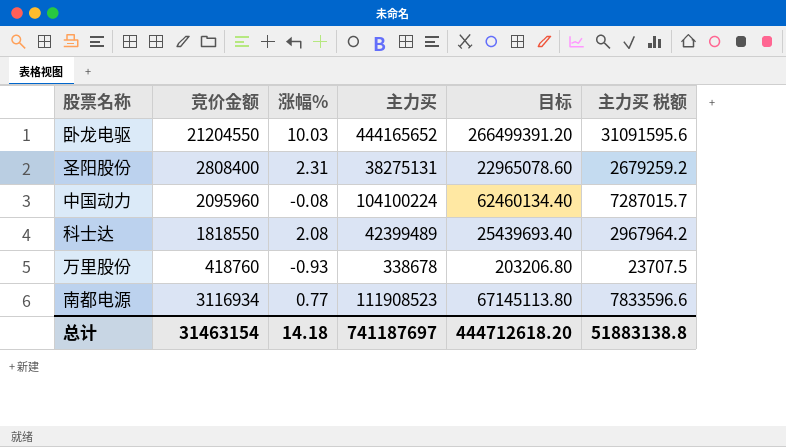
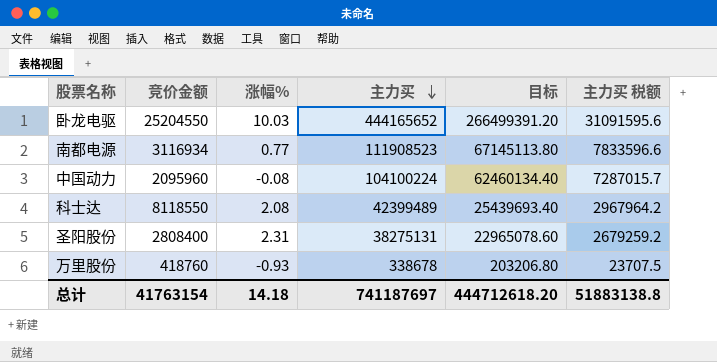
row order: none -> 主力买 descending
卧龙电驱 | 竞价金额: 21204550 -> 25204550
科士达 | 竞价金额: 1818550 -> 8118550
总计 | 竞价金额: 31463154 -> 41763154

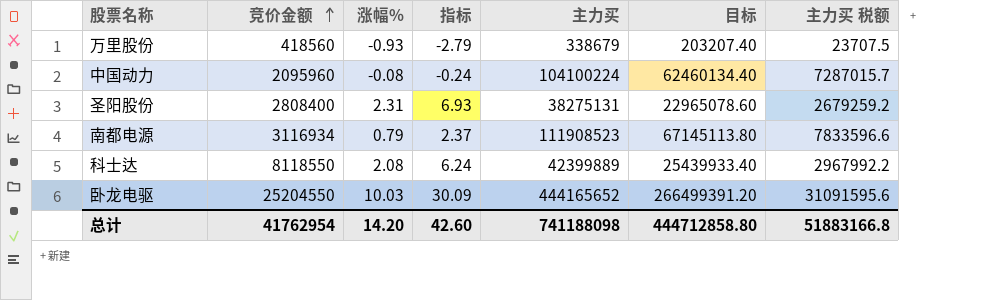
row order: 主力买 descending -> 竞价金额 ascending
column 指标 | formula: none -> [涨幅%] * 3
万里股份 | 竞价金额: 418760 -> 418560
万里股份 | 主力买: 338678 -> 338679
万里股份 | 目标: 203206.80 -> 203207.40
南都电源 | 涨幅%: 0.77 -> 0.79
科士达 | 主力买: 42399489 -> 42399889
科士达 | 目标: 25439693.40 -> 25439933.40
科士达 | 主力买 税额: 2967964.2 -> 2967992.2
总计 | 竞价金额: 41763154 -> 41762954
总计 | 涨幅%: 14.18 -> 14.20
总计 | 主力买: 741187697 -> 741188098
总计 | 目标: 444712618.20 -> 444712858.80
总计 | 主力买 税额: 51883138.8 -> 51883166.8

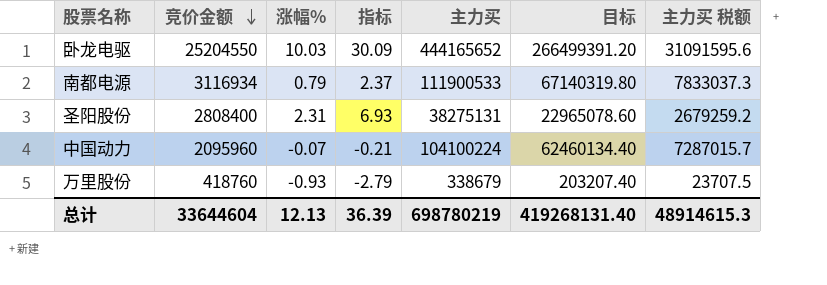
row order: 竞价金额 ascending -> 竞价金额 descending
row 科士达: 8118550 | 2.08 | 6.24 | 42399889 | 25439933.40 | 2967992.2 -> none
南都电源 | 主力买: 111908523 -> 111900533
南都电源 | 目标: 67145113.80 -> 67140319.80
南都电源 | 主力买 税额: 7833596.6 -> 7833037.3
中国动力 | 涨幅%: -0.08 -> -0.07
中国动力 | 指标: -0.24 -> -0.21
万里股份 | 竞价金额: 418560 -> 418760
总计 | 竞价金额: 41762954 -> 33644604
总计 | 涨幅%: 14.20 -> 12.13
总计 | 指标: 42.60 -> 36.39
总计 | 主力买: 741188098 -> 698780219
总计 | 目标: 444712858.80 -> 419268131.40
总计 | 主力买 税额: 51883166.8 -> 48914615.3

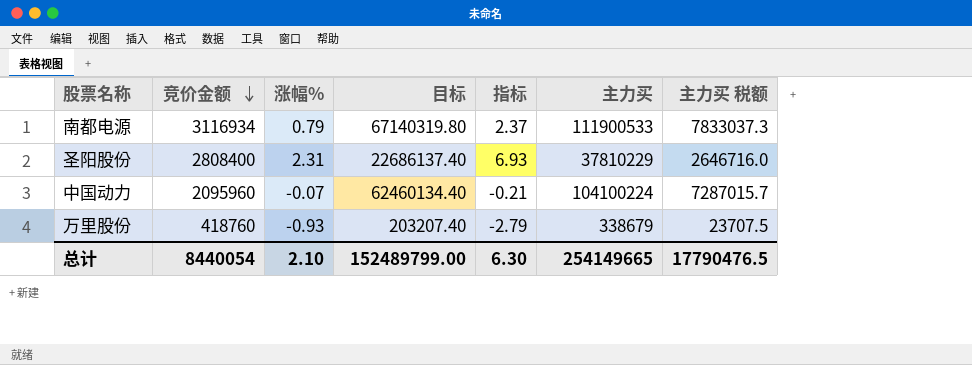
column 目标 | position: 6 -> 4
row 卧龙电驱: 25204550 | 10.03 | 30.09 | 444165652 | 266499391.20 | 31091595.6 -> none
圣阳股份 | 目标: 22965078.60 -> 22686137.40
圣阳股份 | 主力买: 38275131 -> 37810229
圣阳股份 | 主力买 税额: 2679259.2 -> 2646716.0
总计 | 竞价金额: 33644604 -> 8440054
总计 | 涨幅%: 12.13 -> 2.10
总计 | 目标: 419268131.40 -> 152489799.00
总计 | 指标: 36.39 -> 6.30
总计 | 主力买: 698780219 -> 254149665
总计 | 主力买 税额: 48914615.3 -> 17790476.5

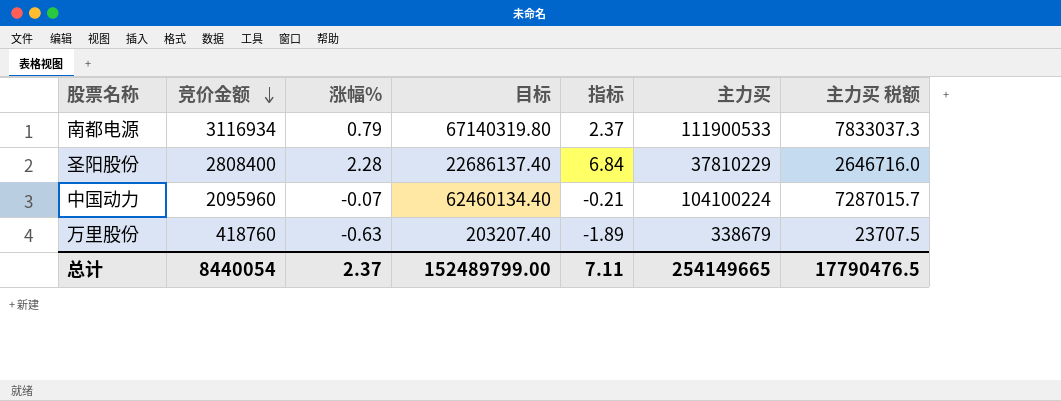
圣阳股份 | 涨幅%: 2.31 -> 2.28
圣阳股份 | 指标: 6.93 -> 6.84
万里股份 | 涨幅%: -0.93 -> -0.63
万里股份 | 指标: -2.79 -> -1.89
总计 | 涨幅%: 2.10 -> 2.37
总计 | 指标: 6.30 -> 7.11

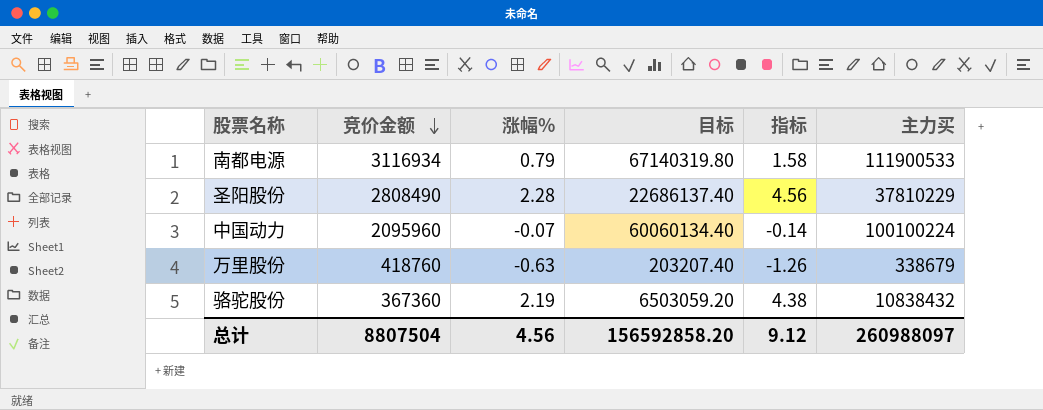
column 主力买 税额 | formula: [主力买] * 0.07 -> none
column 指标 | formula: [涨幅%] * 3 -> [涨幅%] * 2
圣阳股份 | 竞价金额: 2808400 -> 2808490
中国动力 | 目标: 62460134.40 -> 60060134.40
中国动力 | 主力买: 104100224 -> 100100224
row 骆驼股份: none -> 367360 | 2.19 | 6503059.20 | 4.38 | 10838432
总计 | 竞价金额: 8440054 -> 8807504
总计 | 涨幅%: 2.37 -> 4.56
总计 | 目标: 152489799.00 -> 156592858.20
总计 | 指标: 7.11 -> 9.12
总计 | 主力买: 254149665 -> 260988097

